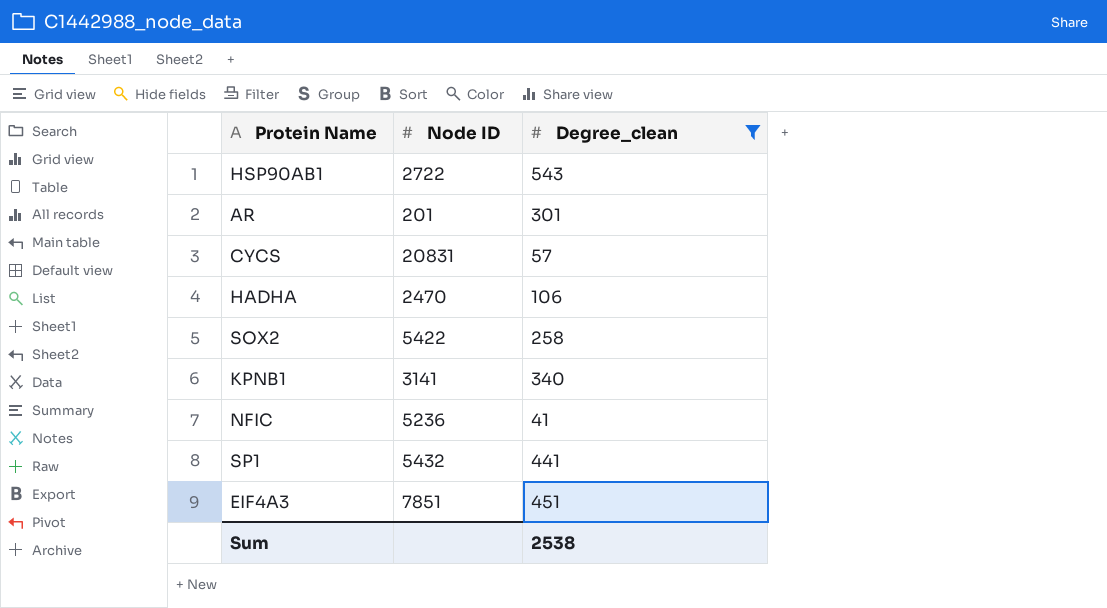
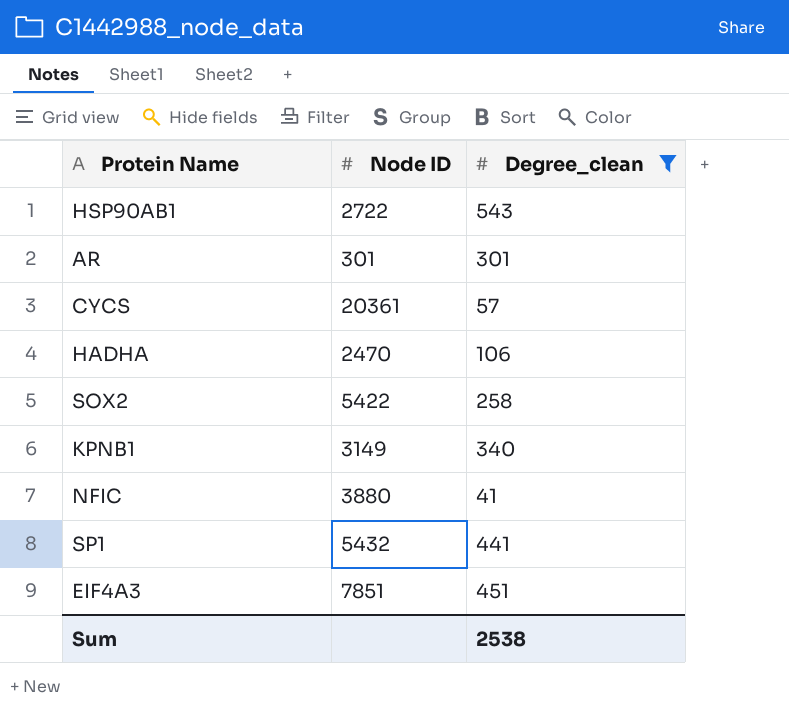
AR | Node ID: 201 -> 301
CYCS | Node ID: 20831 -> 20361
KPNB1 | Node ID: 3141 -> 3149
NFIC | Node ID: 5236 -> 3880

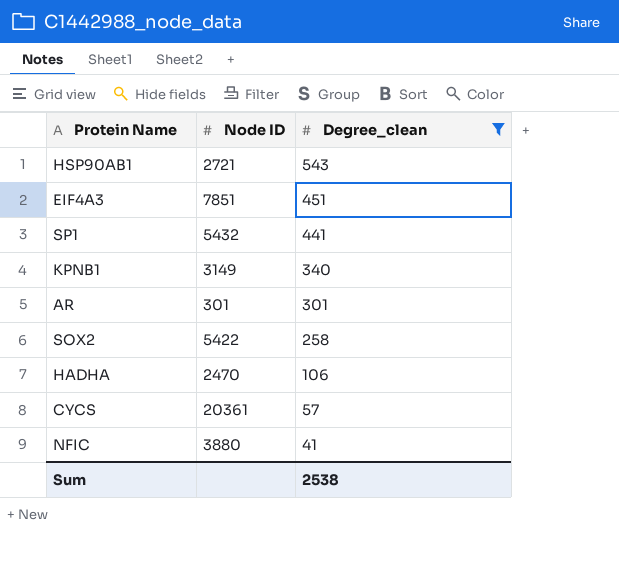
row order: none -> Degree_clean descending
HSP90AB1 | Node ID: 2722 -> 2721

